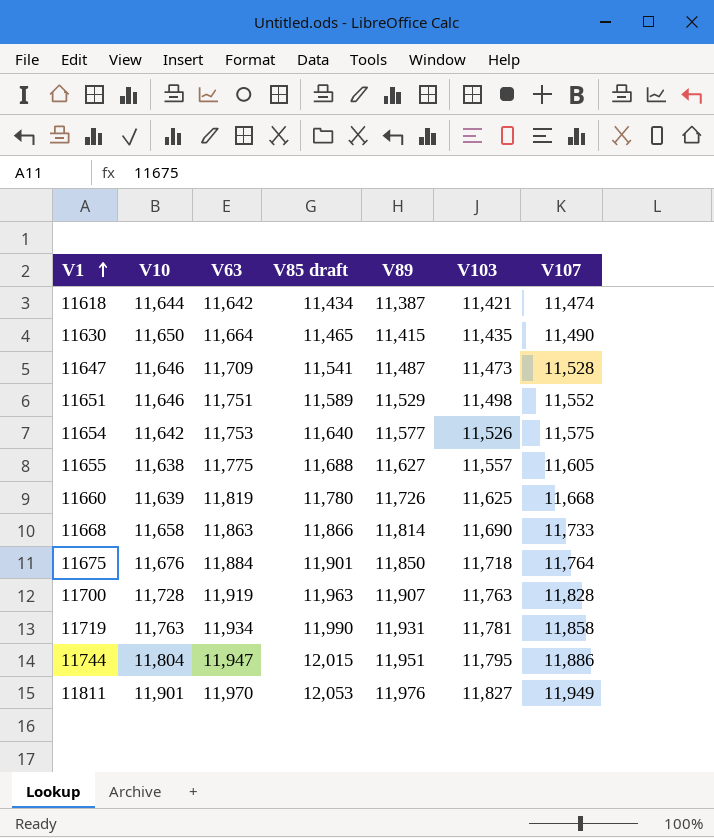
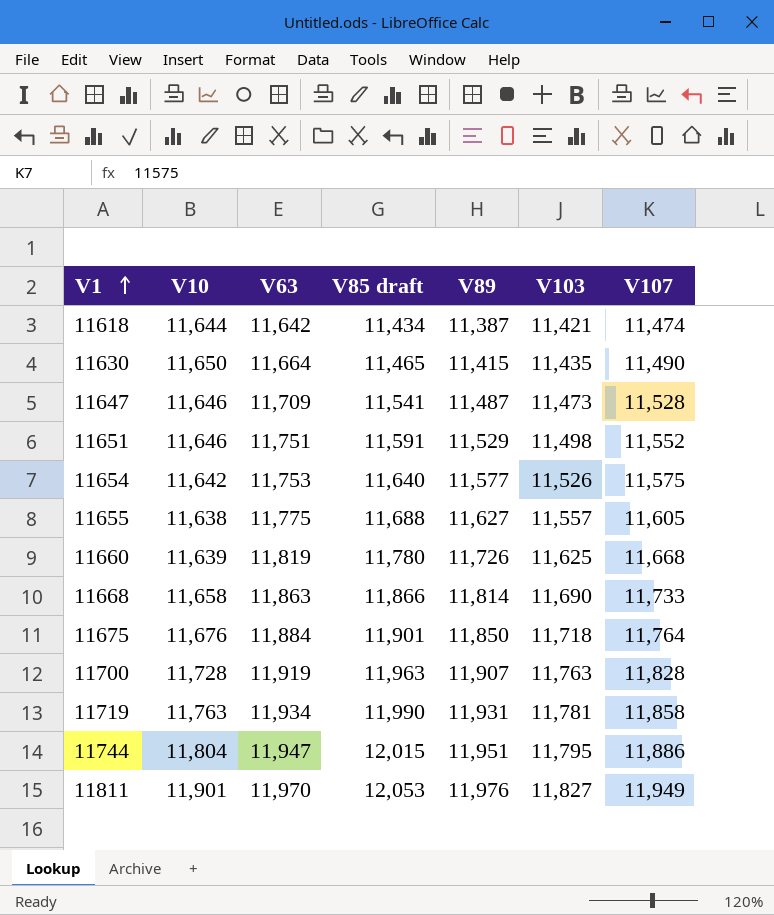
11651 | V85 draft: 11,589 -> 11,591

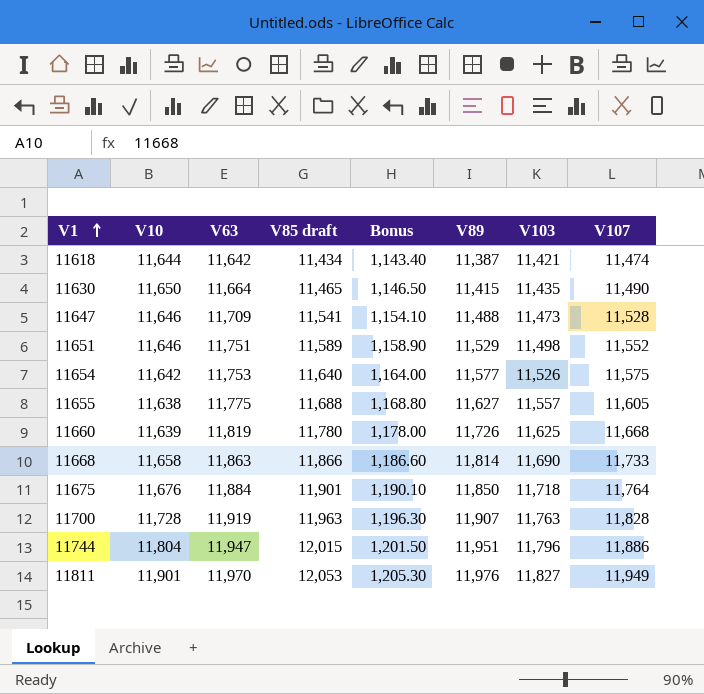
column Bonus | formula: none -> [V85 draft] * 0.1
row 11719: 11,763 | 11,934 | 11,990 | 11,931 | 11,781 | 11,858 -> none
11647 | V89: 11,487 -> 11,488
11651 | V85 draft: 11,591 -> 11,589
11744 | V103: 11,795 -> 11,796

